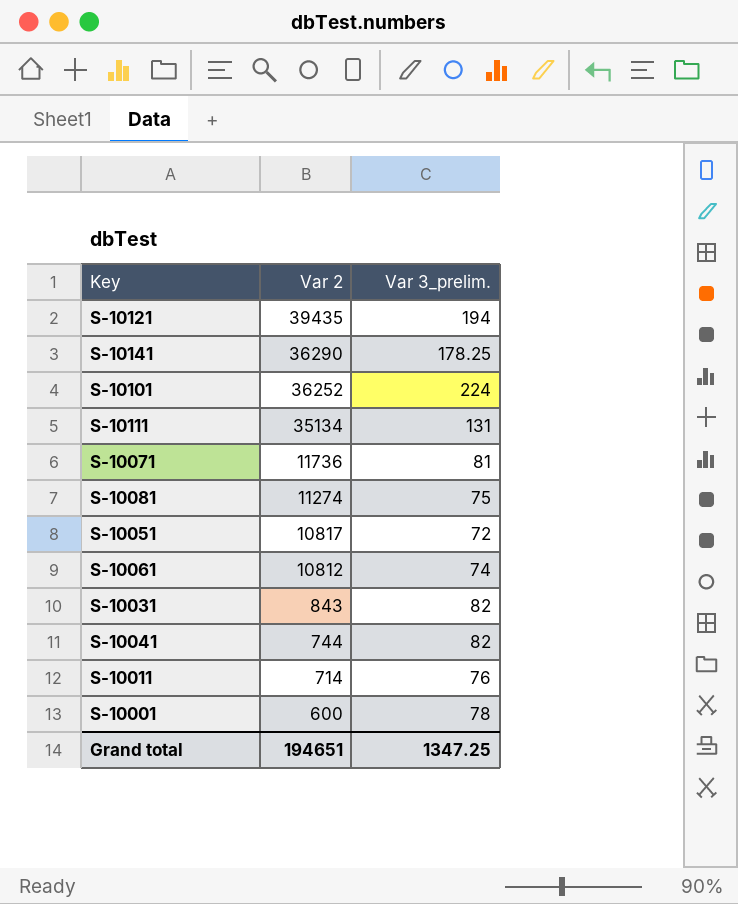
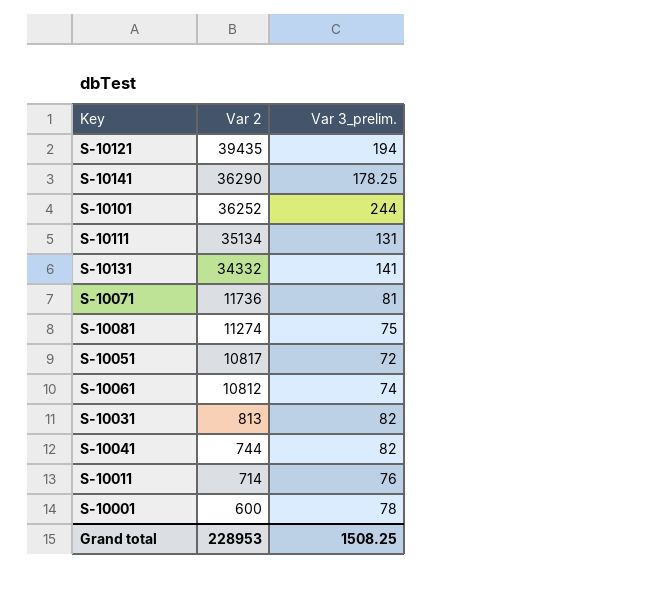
S-10101 | Var 3_prelim.: 224 -> 244
row S-10131: none -> 34332 | 141
S-10031 | Var 2: 843 -> 813
Grand total | Var 2: 194651 -> 228953
Grand total | Var 3_prelim.: 1347.25 -> 1508.25

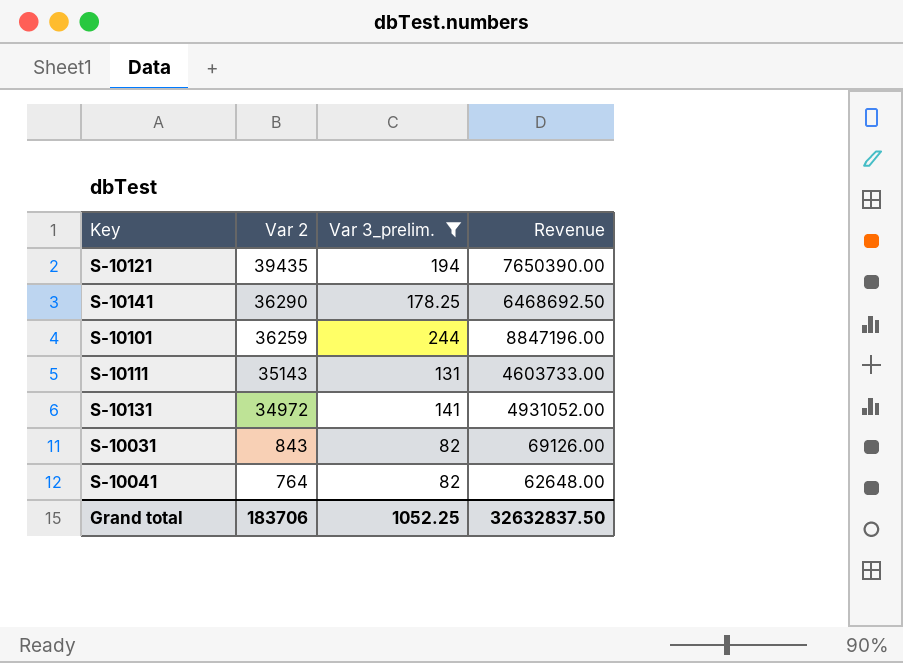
filter: none -> Var 3_prelim. >= 82
column Revenue | formula: none -> [Var 2] * [Var 3_prelim.]
S-10101 | Var 2: 36252 -> 36259
S-10111 | Var 2: 35134 -> 35143
S-10131 | Var 2: 34332 -> 34972
S-10031 | Var 2: 813 -> 843
S-10041 | Var 2: 744 -> 764
Grand total | Var 2: 228953 -> 183706
Grand total | Var 3_prelim.: 1508.25 -> 1052.25

